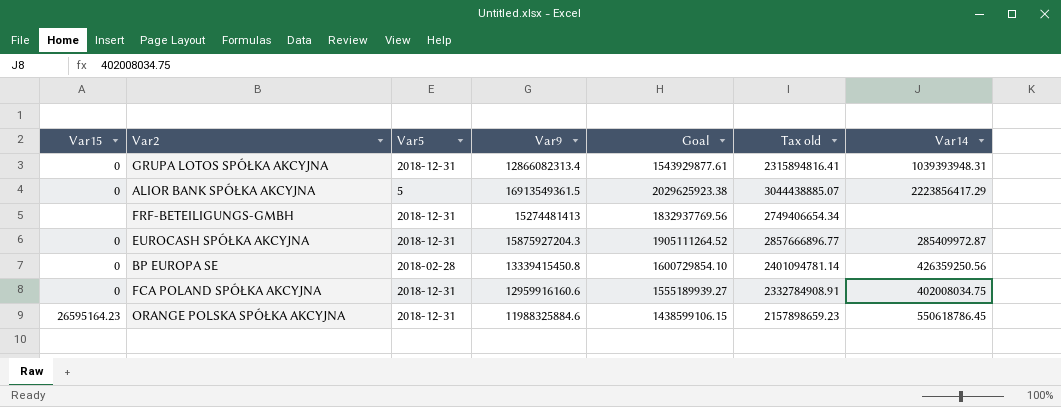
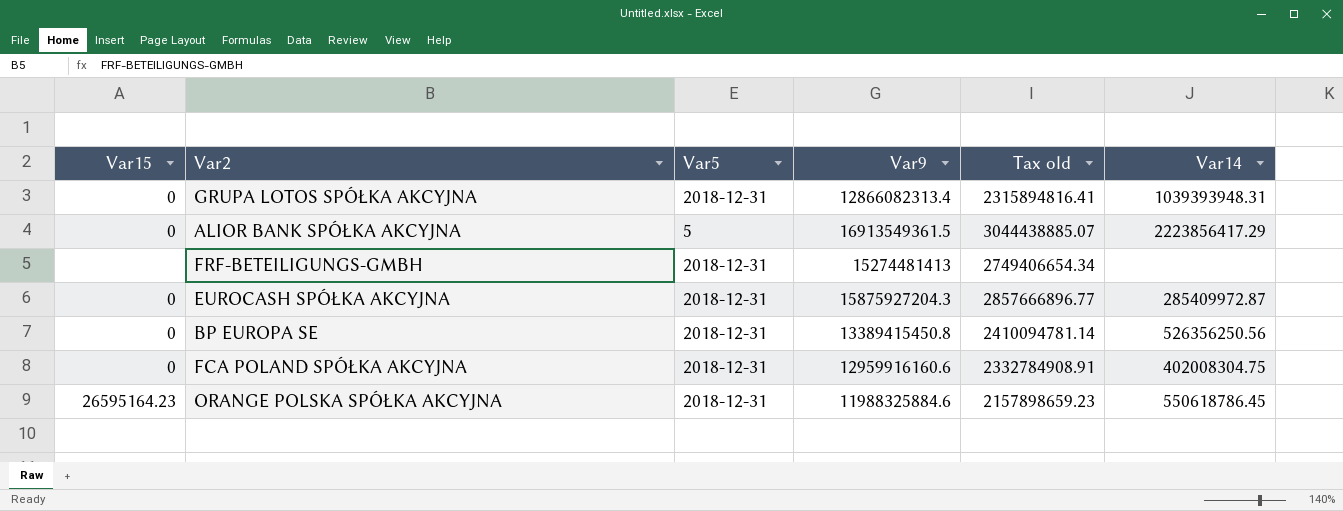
column Goal | formula: [Var9] * 0.12 -> none
BP EUROPA SE | Var5: 2018-02-28 -> 2018-12-31
BP EUROPA SE | Var9: 13339415450.8 -> 13389415450.8
BP EUROPA SE | Tax old: 2401094781.14 -> 2410094781.14
BP EUROPA SE | Var14: 426359250.56 -> 526356250.56
FCA POLAND SPÓŁKA AKCYJNA | Var14: 402008034.75 -> 402008304.75

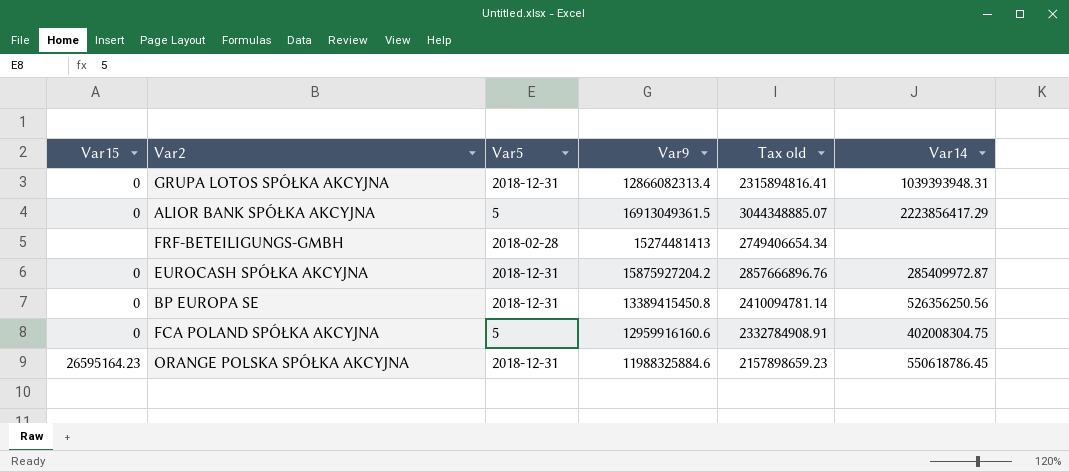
ALIOR BANK SPÓŁKA AKCYJNA | Var9: 16913549361.5 -> 16913049361.5
ALIOR BANK SPÓŁKA AKCYJNA | Tax old: 3044438885.07 -> 3044348885.07
FRF-BETEILIGUNGS-GMBH | Var5: 2018-12-31 -> 2018-02-28
EUROCASH SPÓŁKA AKCYJNA | Var9: 15875927204.3 -> 15875927204.2
EUROCASH SPÓŁKA AKCYJNA | Tax old: 2857666896.77 -> 2857666896.76
FCA POLAND SPÓŁKA AKCYJNA | Var5: 2018-12-31 -> 5

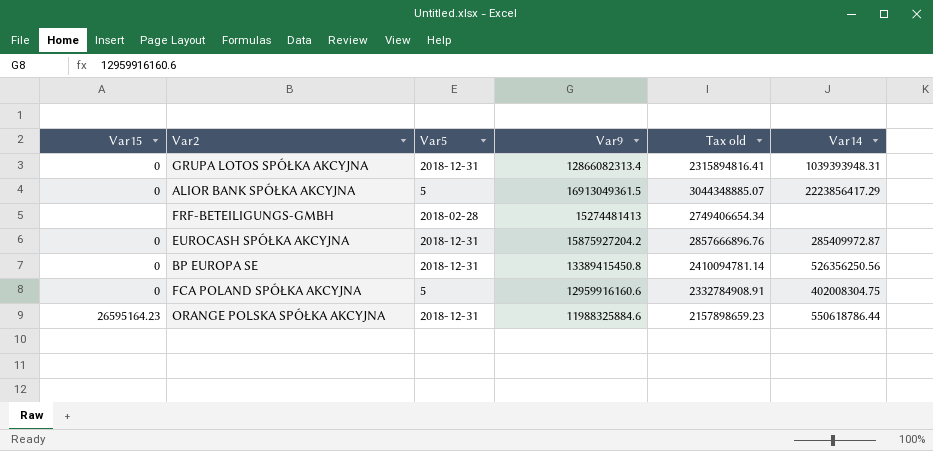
ORANGE POLSKA SPÓŁKA AKCYJNA | Var14: 550618786.45 -> 550618786.44

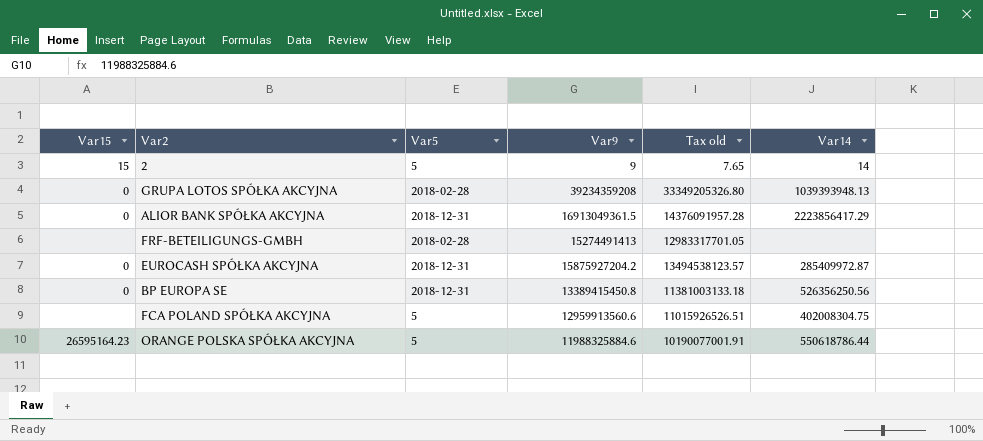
column Tax old | formula: [Var9] * 0.18 -> [Var9] * 0.85
row 2: none -> 15 | 5 | 9 | 7.65 | 14
GRUPA LOTOS SPÓŁKA AKCYJNA | Var5: 2018-12-31 -> 2018-02-28
GRUPA LOTOS SPÓŁKA AKCYJNA | Var9: 12866082313.4 -> 39234359208
GRUPA LOTOS SPÓŁKA AKCYJNA | Var14: 1039393948.31 -> 1039393948.13
ALIOR BANK SPÓŁKA AKCYJNA | Var5: 5 -> 2018-12-31
FRF-BETEILIGUNGS-GMBH | Var9: 15274481413 -> 15274491413
FCA POLAND SPÓŁKA AKCYJNA | Var15: 0 -> none
FCA POLAND SPÓŁKA AKCYJNA | Var9: 12959916160.6 -> 12959913560.6
ORANGE POLSKA SPÓŁKA AKCYJNA | Var5: 2018-12-31 -> 5

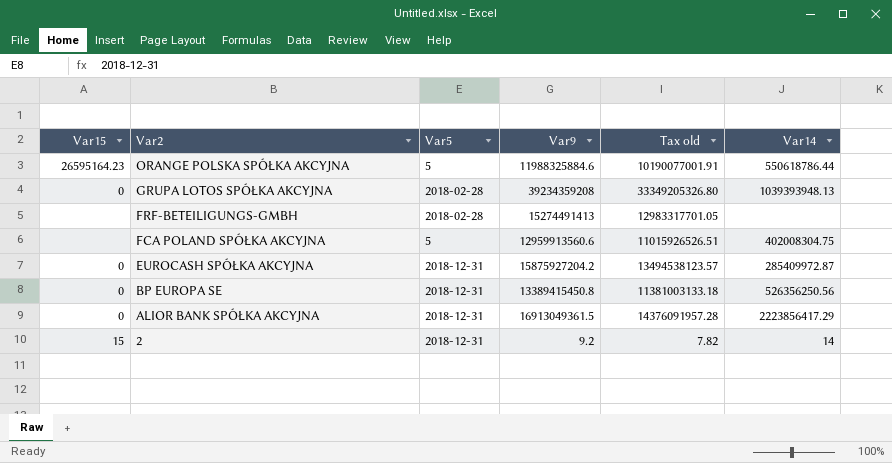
row order: none -> Var2 descending
2 | Var5: 5 -> 2018-12-31
2 | Var9: 9 -> 9.2
2 | Tax old: 7.65 -> 7.82

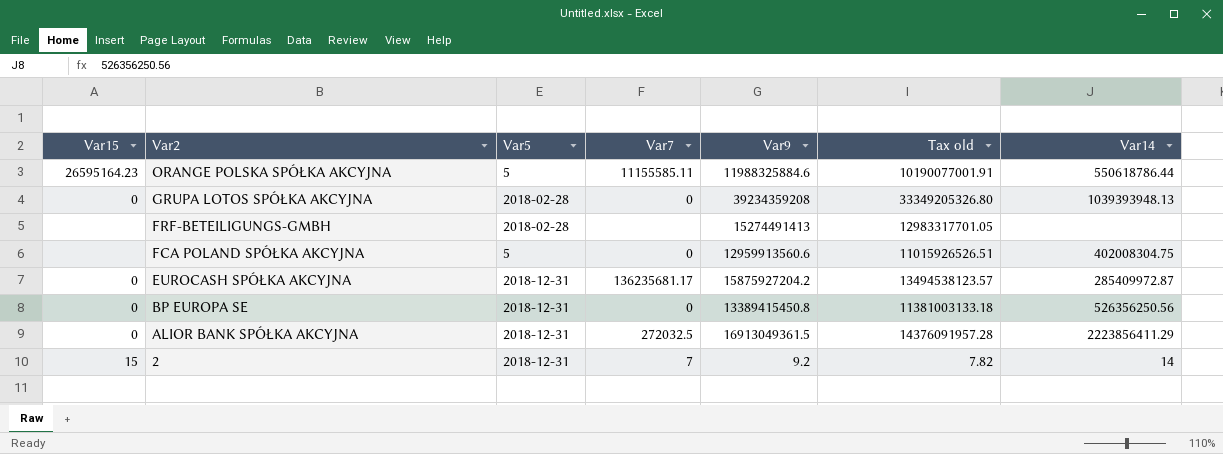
column Var7 | position: none -> 4
ALIOR BANK SPÓŁKA AKCYJNA | Var14: 2223856417.29 -> 2223856411.29

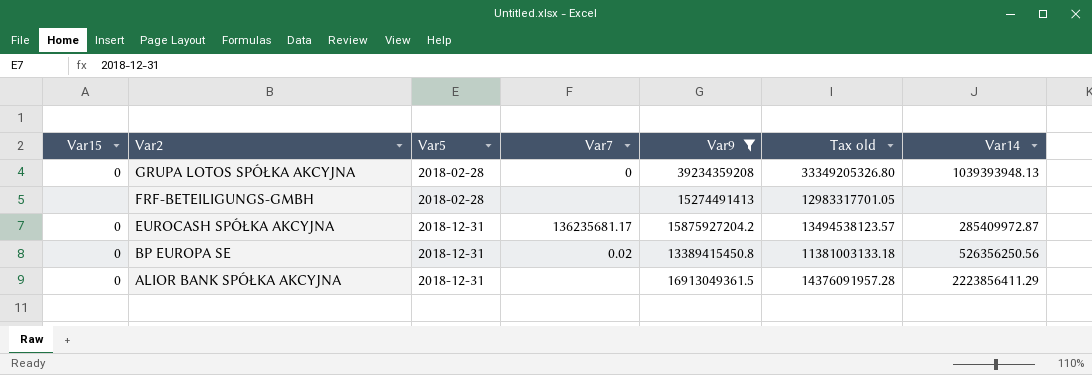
filter: none -> Var9 >= 13389415450.8
BP EUROPA SE | Var7: 0 -> 0.02
ALIOR BANK SPÓŁKA AKCYJNA | Var7: 272032.5 -> none

